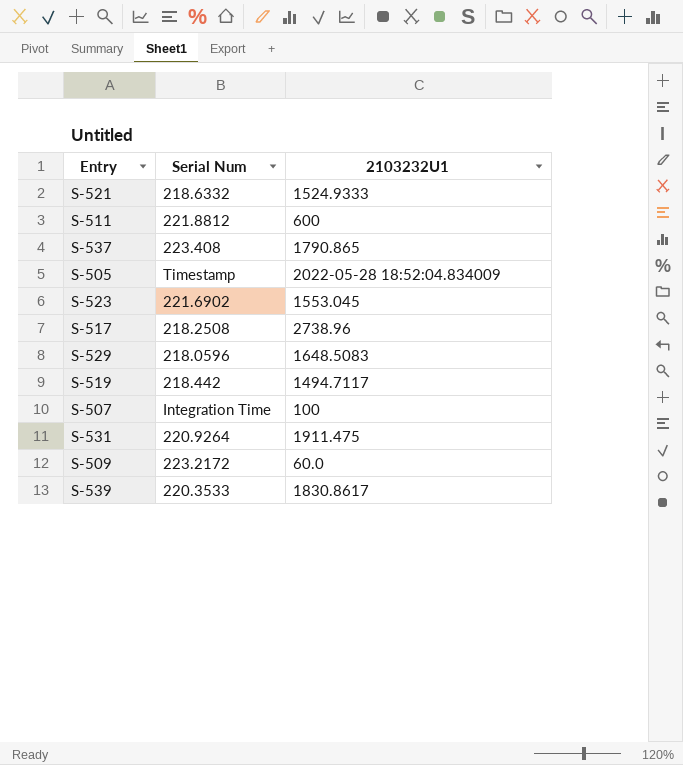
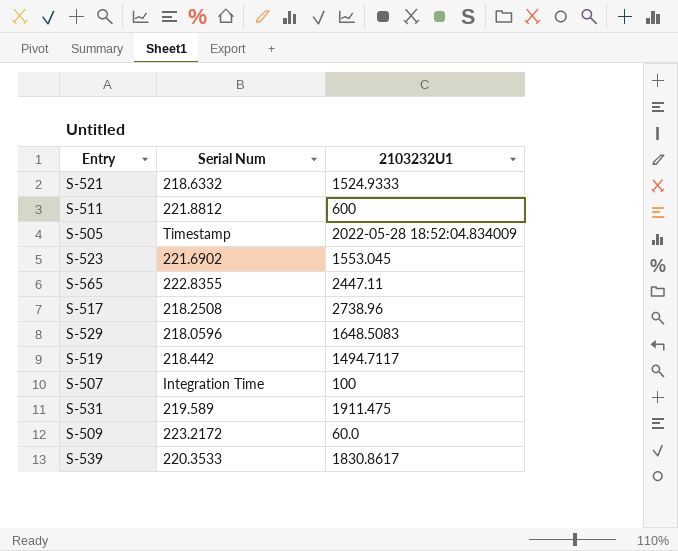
row S-537: 223.408 | 1790.865 -> none
row S-565: none -> 222.8355 | 2447.11
S-531 | Serial Num: 220.9264 -> 219.589

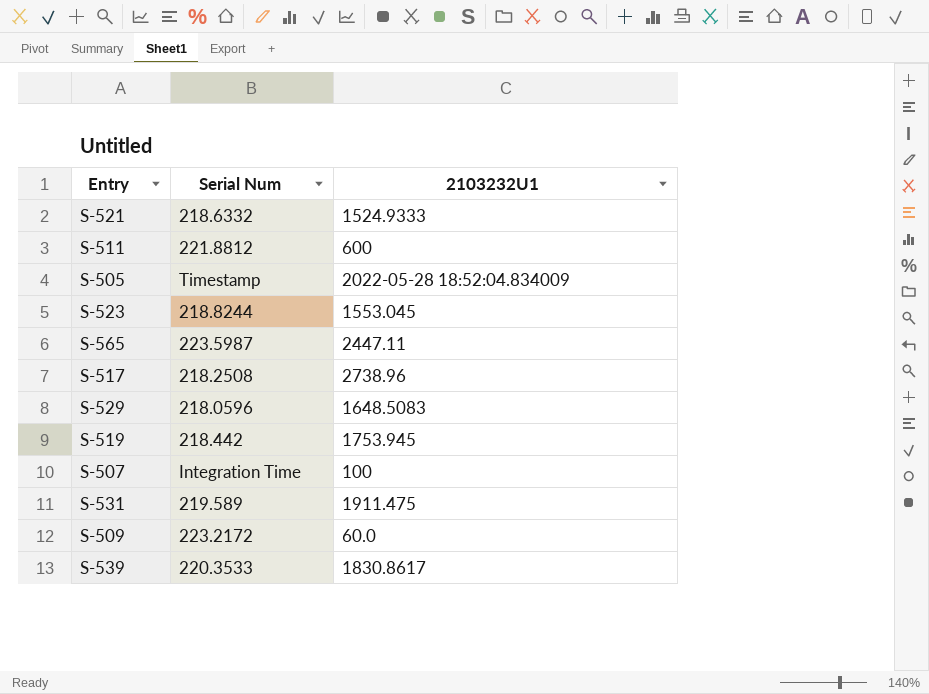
S-523 | Serial Num: 221.6902 -> 218.8244
S-565 | Serial Num: 222.8355 -> 223.5987
S-519 | 2103232U1: 1494.7117 -> 1753.945

